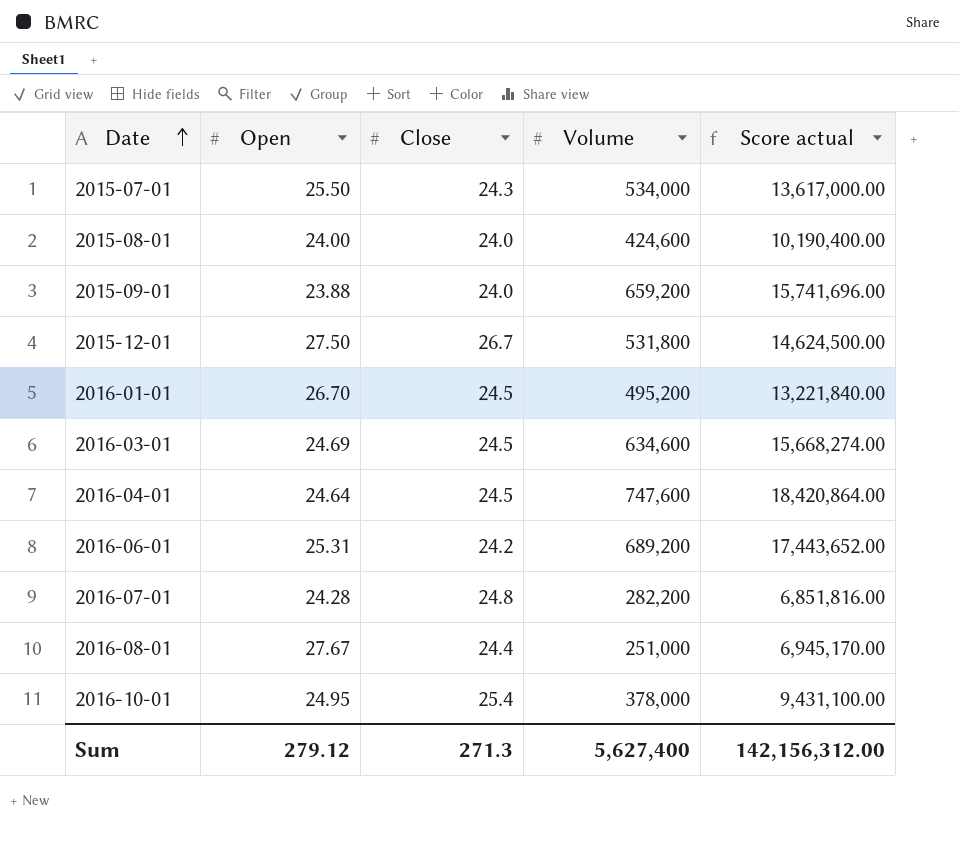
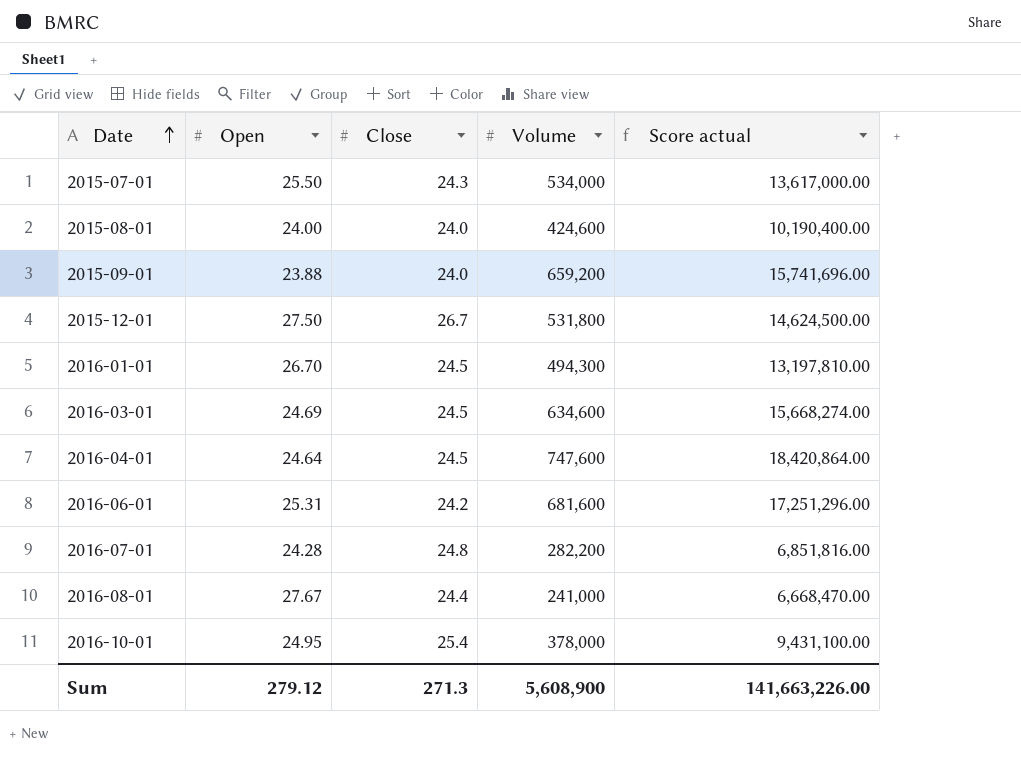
2016-01-01 | Volume: 495,200 -> 494,300
2016-01-01 | Score actual: 13,221,840.00 -> 13,197,810.00
2016-06-01 | Volume: 689,200 -> 681,600
2016-06-01 | Score actual: 17,443,652.00 -> 17,251,296.00
2016-08-01 | Volume: 251,000 -> 241,000
2016-08-01 | Score actual: 6,945,170.00 -> 6,668,470.00
Sum | Volume: 5,627,400 -> 5,608,900
Sum | Score actual: 142,156,312.00 -> 141,663,226.00

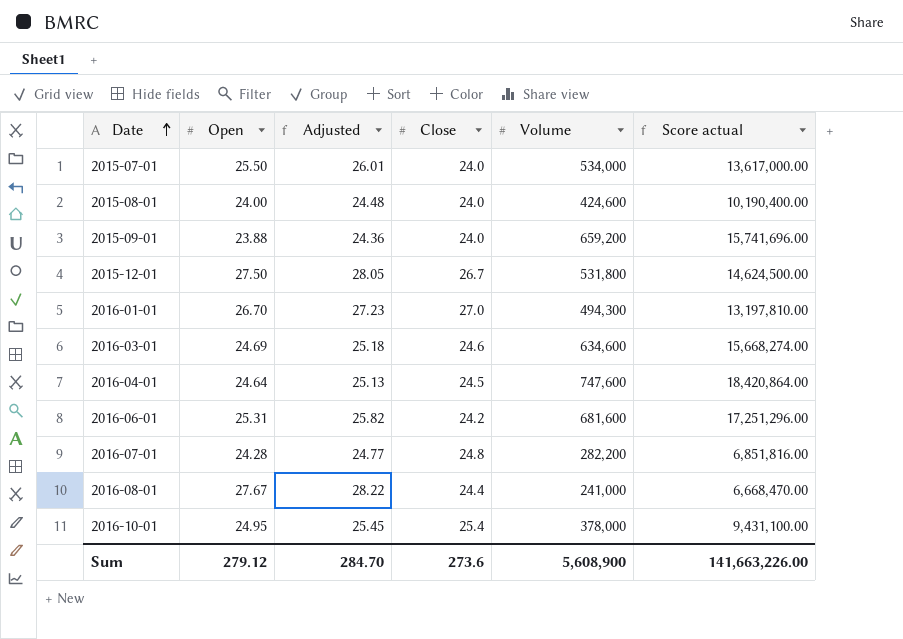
column Adjusted | formula: none -> [Open] * 1.02
2015-07-01 | Close: 24.3 -> 24.0
2016-01-01 | Close: 24.5 -> 27.0
2016-03-01 | Close: 24.5 -> 24.6
Sum | Close: 271.3 -> 273.6

